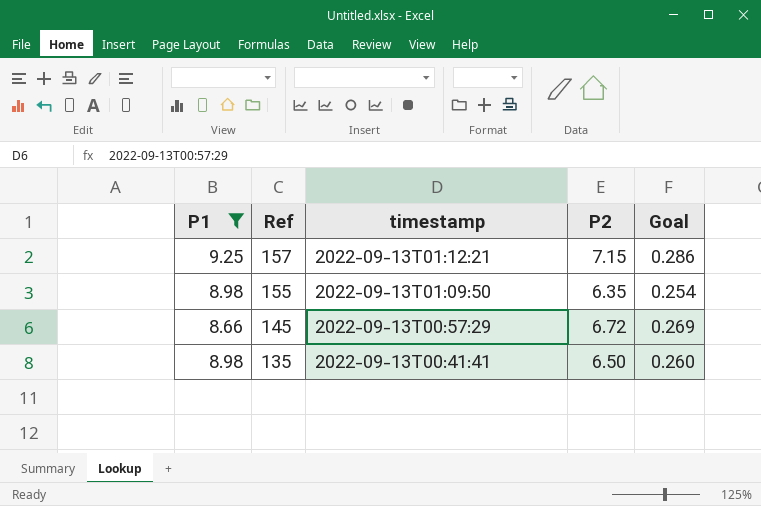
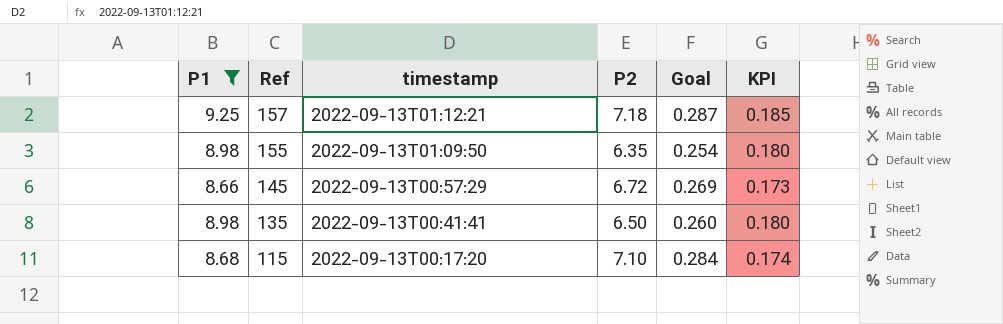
column KPI | formula: none -> [P1] * 0.02
157 | P2: 7.15 -> 7.18
157 | Goal: 0.286 -> 0.287
row 115: none -> 8.68 | 2022-09-13T00:17:20 | 7.10 | 0.284 | 0.174

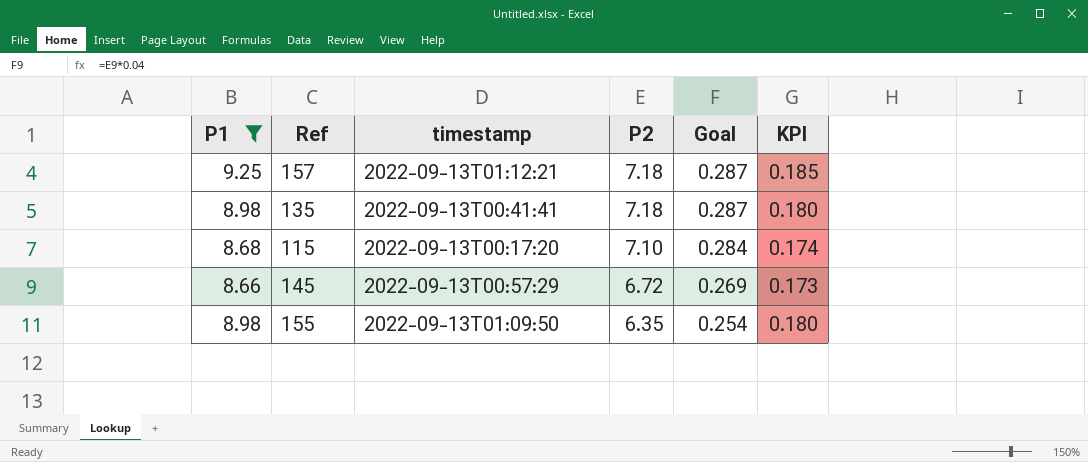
row order: Ref descending -> P2 descending
135 | P2: 6.50 -> 7.18
135 | Goal: 0.260 -> 0.287

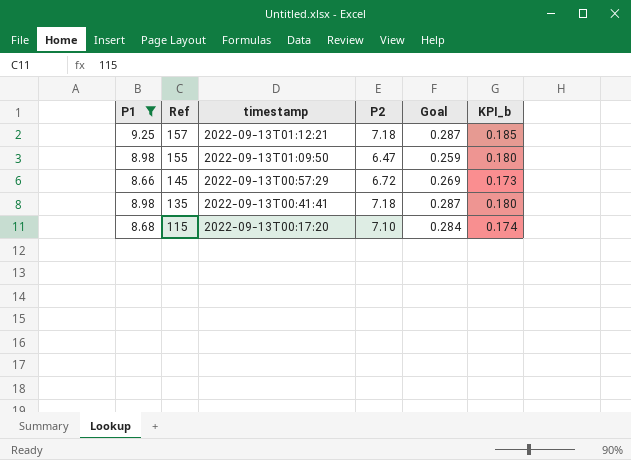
row order: P2 descending -> Ref descending
column name: KPI -> KPI_b
155 | P2: 6.35 -> 6.47
155 | Goal: 0.254 -> 0.259

